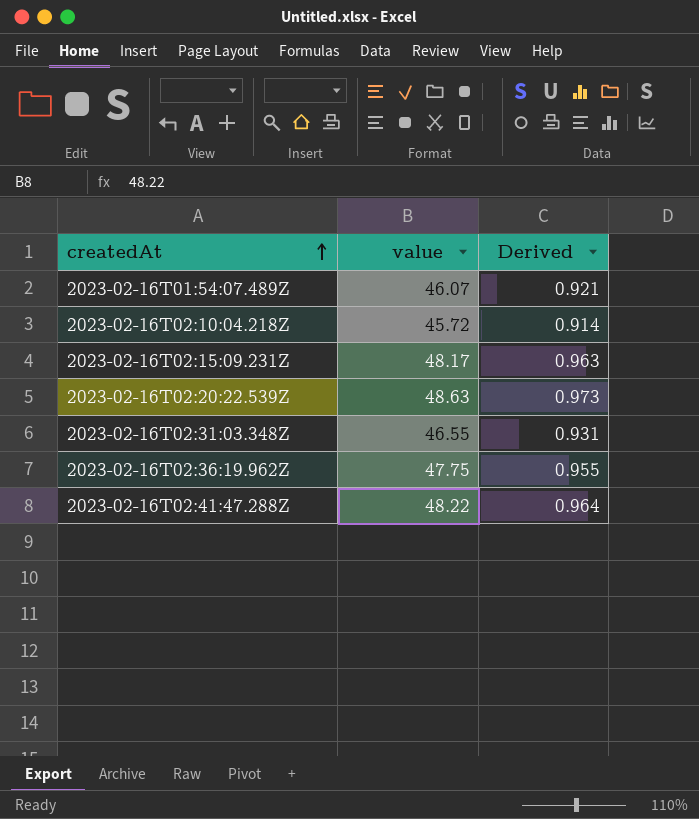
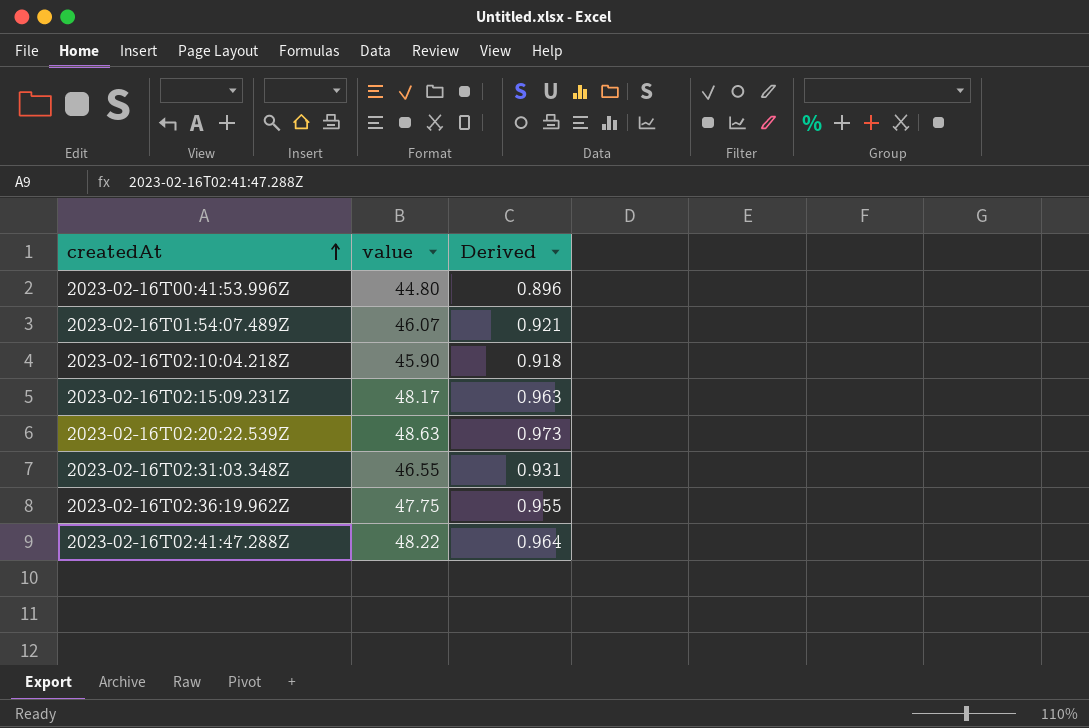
row 2023-02-16T00:41:53.996Z: none -> 44.80 | 0.896
2023-02-16T02:10:04.218Z | value: 45.72 -> 45.90
2023-02-16T02:10:04.218Z | Derived: 0.914 -> 0.918

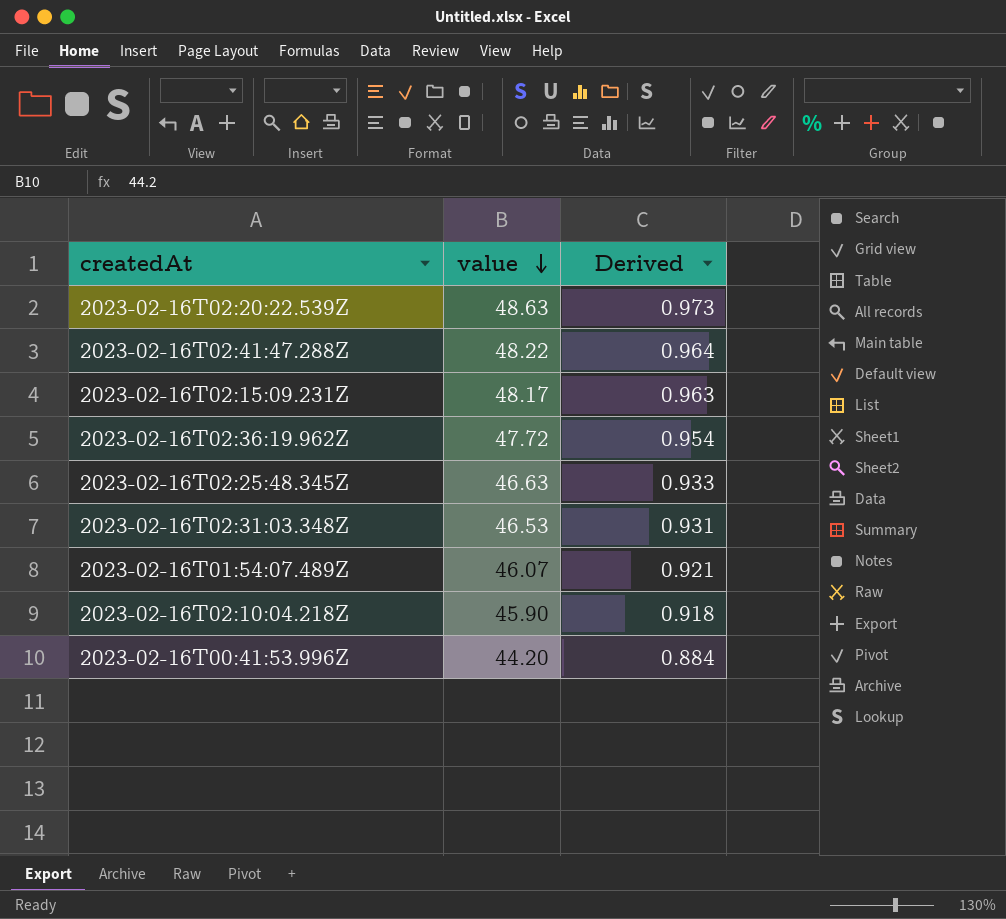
row order: createdAt ascending -> value descending
2023-02-16T02:36:19.962Z | value: 47.75 -> 47.72
2023-02-16T02:36:19.962Z | Derived: 0.955 -> 0.954
row 2023-02-16T02:25:48.345Z: none -> 46.63 | 0.933
2023-02-16T02:31:03.348Z | value: 46.55 -> 46.53
2023-02-16T00:41:53.996Z | value: 44.80 -> 44.20
2023-02-16T00:41:53.996Z | Derived: 0.896 -> 0.884

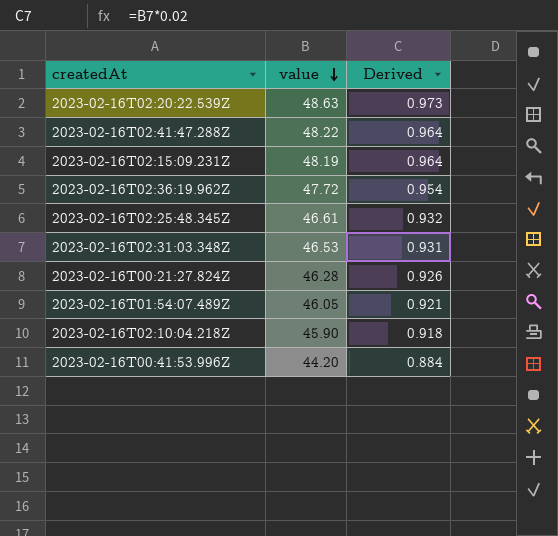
2023-02-16T02:15:09.231Z | value: 48.17 -> 48.19
2023-02-16T02:15:09.231Z | Derived: 0.963 -> 0.964
2023-02-16T02:25:48.345Z | value: 46.63 -> 46.61
2023-02-16T02:25:48.345Z | Derived: 0.933 -> 0.932
row 2023-02-16T00:21:27.824Z: none -> 46.28 | 0.926
2023-02-16T01:54:07.489Z | value: 46.07 -> 46.05

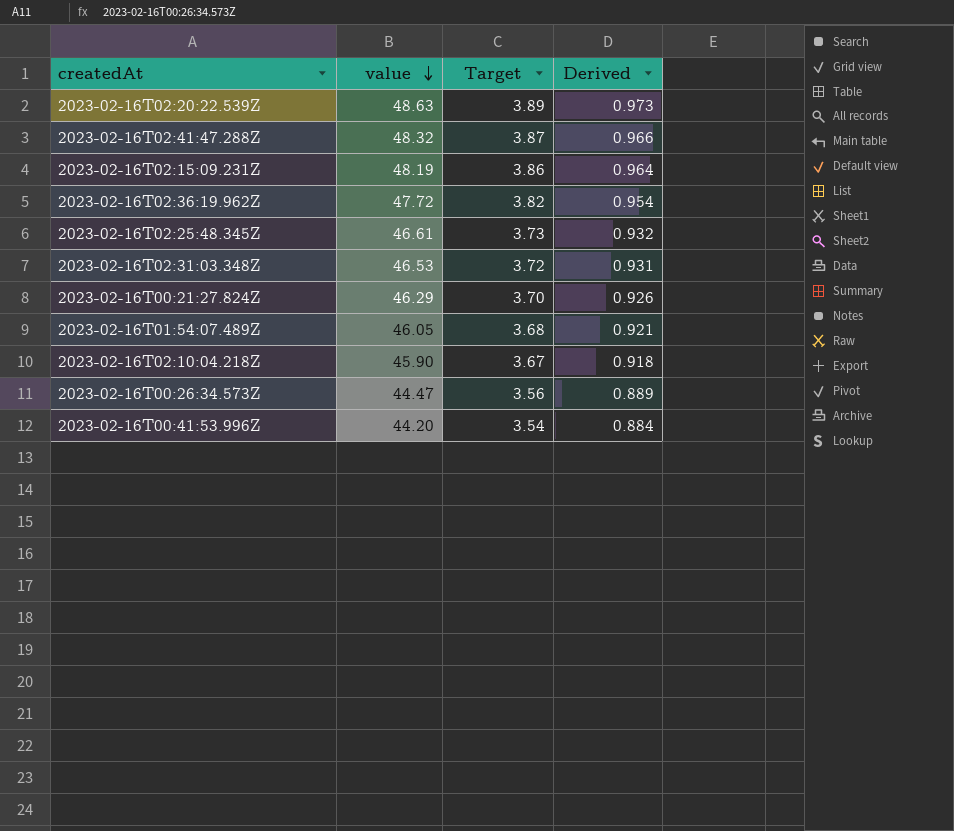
column Target | formula: none -> [value] * 0.08
2023-02-16T02:41:47.288Z | value: 48.22 -> 48.32
2023-02-16T02:41:47.288Z | Derived: 0.964 -> 0.966
2023-02-16T00:21:27.824Z | value: 46.28 -> 46.29
row 2023-02-16T00:26:34.573Z: none -> 44.47 | 3.56 | 0.889

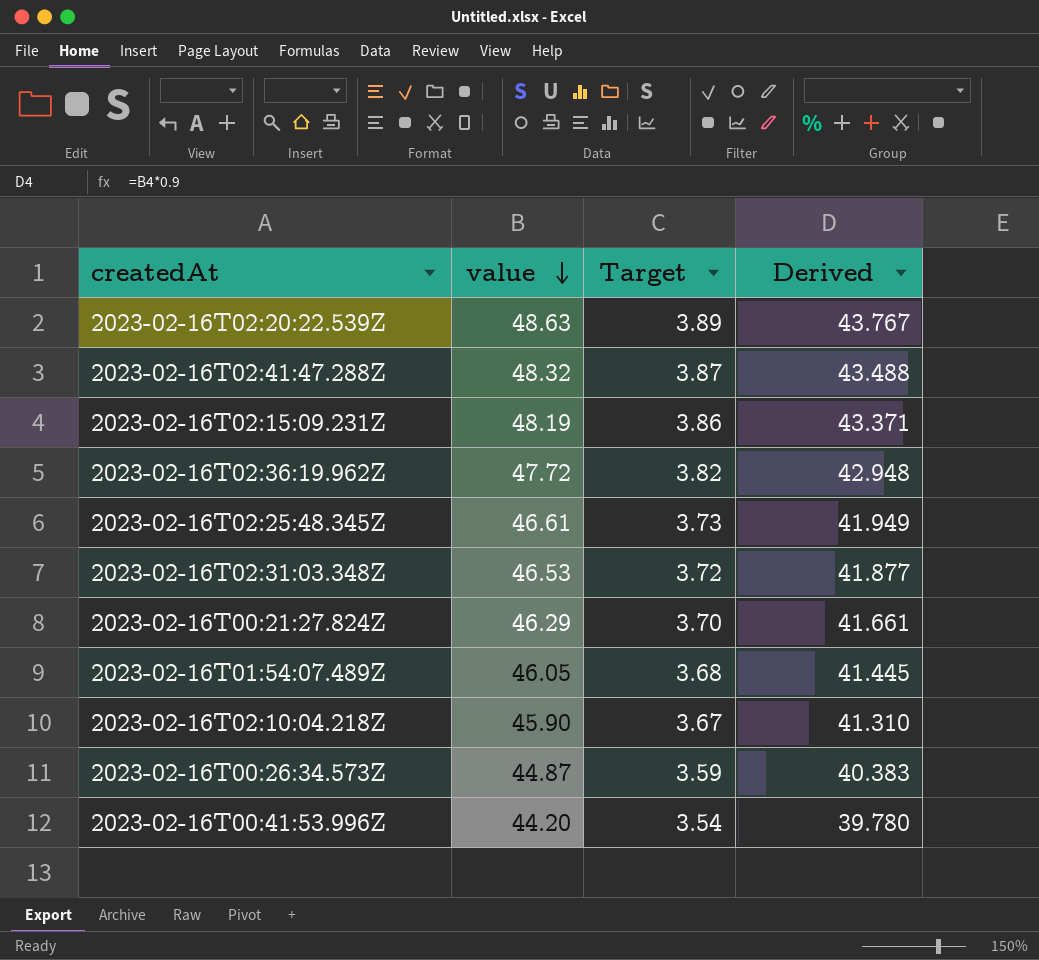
column Derived | formula: [value] * 0.02 -> [value] * 0.9
2023-02-16T00:26:34.573Z | value: 44.47 -> 44.87
2023-02-16T00:26:34.573Z | Target: 3.56 -> 3.59

